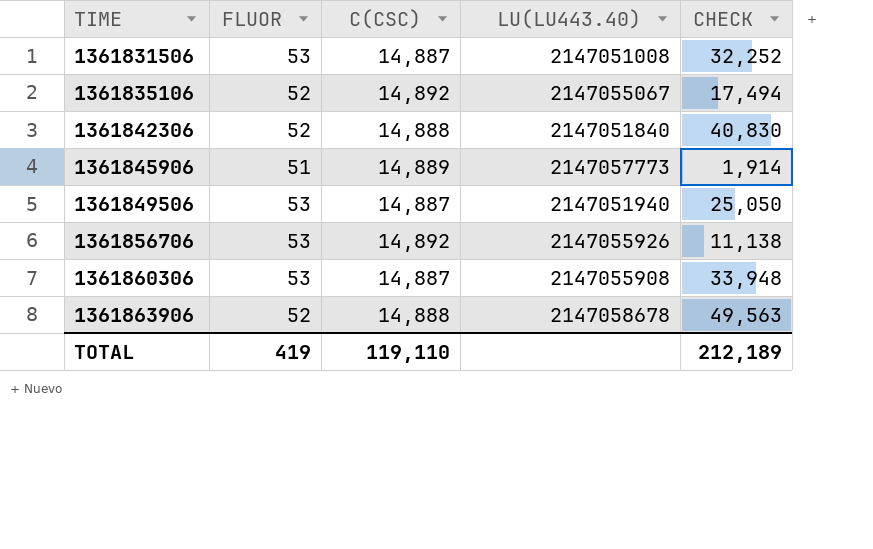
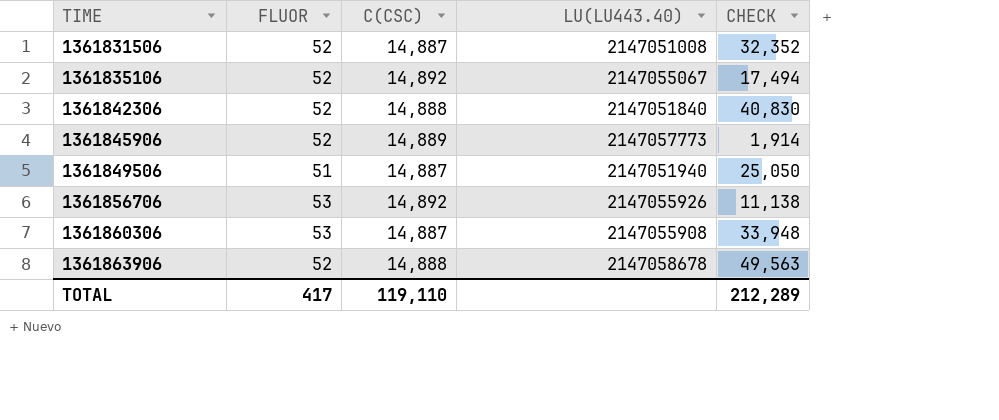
1361831506 | FLUOR: 53 -> 52
1361831506 | CHECK: 32,252 -> 32,352
1361845906 | FLUOR: 51 -> 52
1361849506 | FLUOR: 53 -> 51
TOTAL | FLUOR: 419 -> 417
TOTAL | CHECK: 212,189 -> 212,289

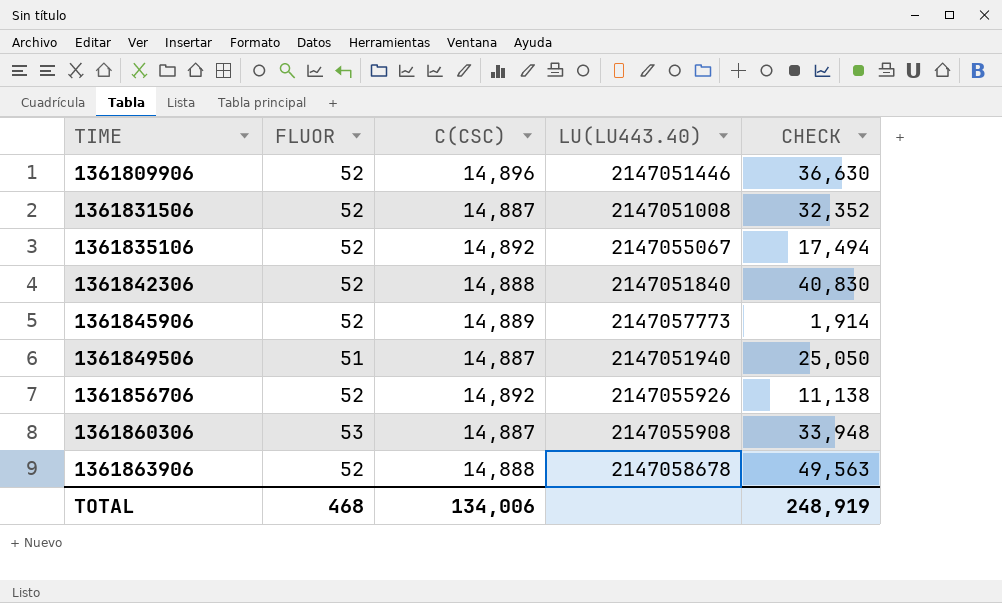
row 1361809906: none -> 52 | 14,896 | 2147051446 | 36,630
1361856706 | FLUOR: 53 -> 52
TOTAL | FLUOR: 417 -> 468
TOTAL | C(CSC): 119,110 -> 134,006
TOTAL | CHECK: 212,289 -> 248,919

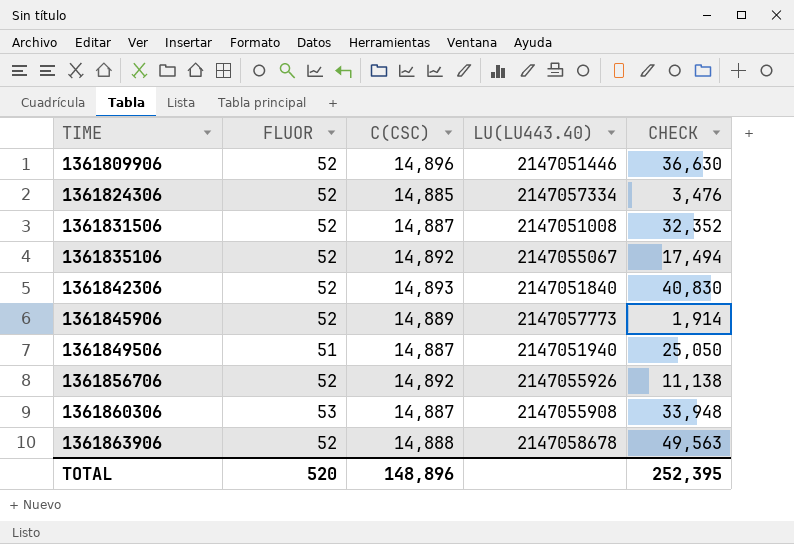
row 1361824306: none -> 52 | 14,885 | 2147057334 | 3,476
1361842306 | C(CSC): 14,888 -> 14,893
TOTAL | FLUOR: 468 -> 520
TOTAL | C(CSC): 134,006 -> 148,896
TOTAL | CHECK: 248,919 -> 252,395

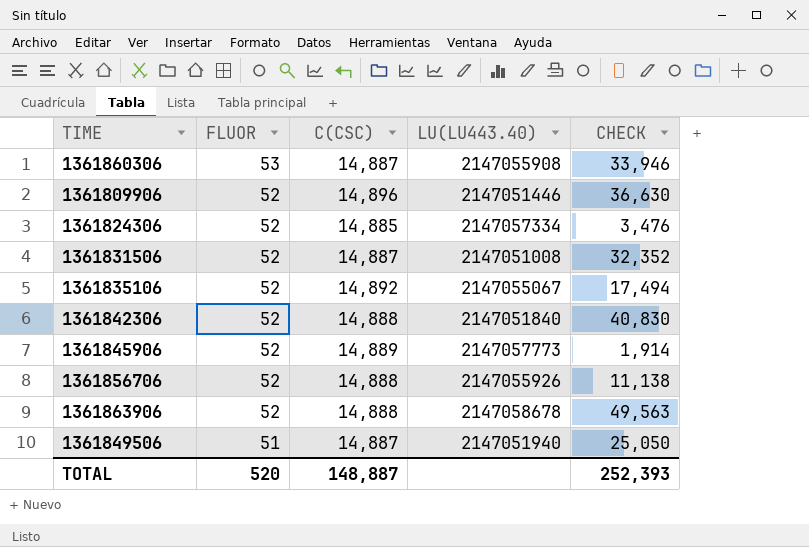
row order: TIME ascending -> FLUOR descending
1361860306 | CHECK: 33,948 -> 33,946
1361842306 | C(CSC): 14,893 -> 14,888
1361856706 | C(CSC): 14,892 -> 14,888
TOTAL | C(CSC): 148,896 -> 148,887
TOTAL | CHECK: 252,395 -> 252,393

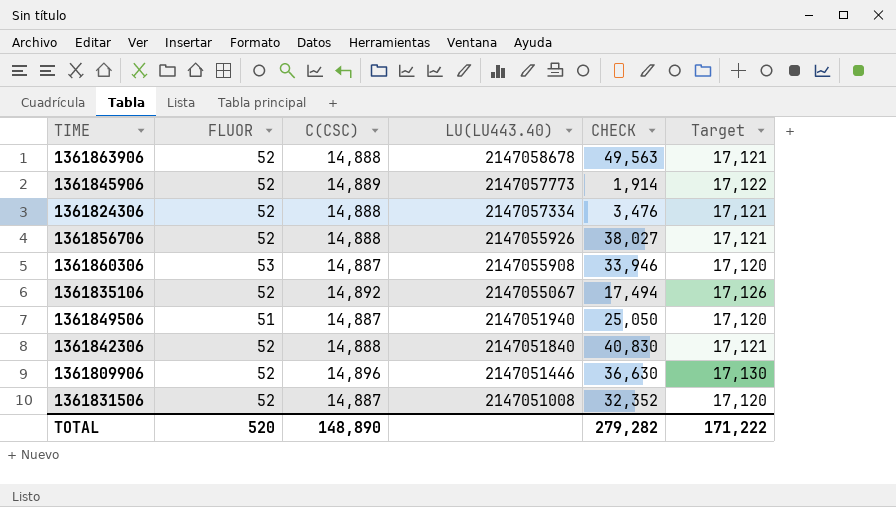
row order: FLUOR descending -> LU(LU443.40) descending
column Target | formula: none -> [C(CSC)] * 1.15
1361824306 | C(CSC): 14,885 -> 14,888
1361856706 | CHECK: 11,138 -> 38,027
TOTAL | C(CSC): 148,887 -> 148,890
TOTAL | CHECK: 252,393 -> 279,282

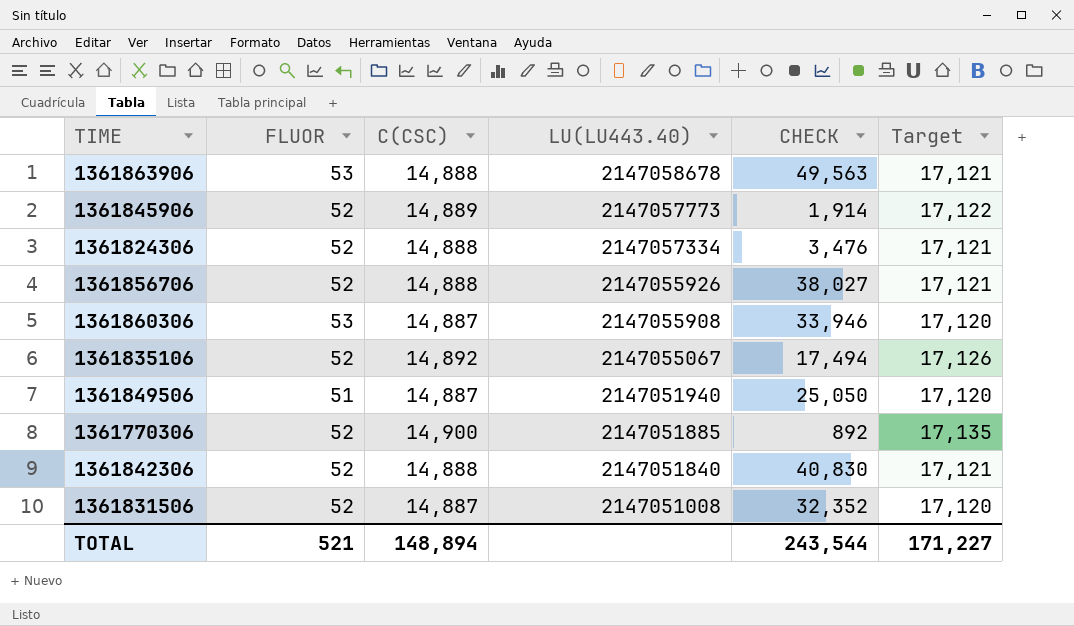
row 1361809906: 52 | 14,896 | 2147051446 | 36,630 | 17,130 -> none
1361863906 | FLUOR: 52 -> 53
row 1361770306: none -> 52 | 14,900 | 2147051885 | 892 | 17,135
TOTAL | FLUOR: 520 -> 521
TOTAL | C(CSC): 148,890 -> 148,894
TOTAL | CHECK: 279,282 -> 243,544
TOTAL | Target: 171,222 -> 171,227

